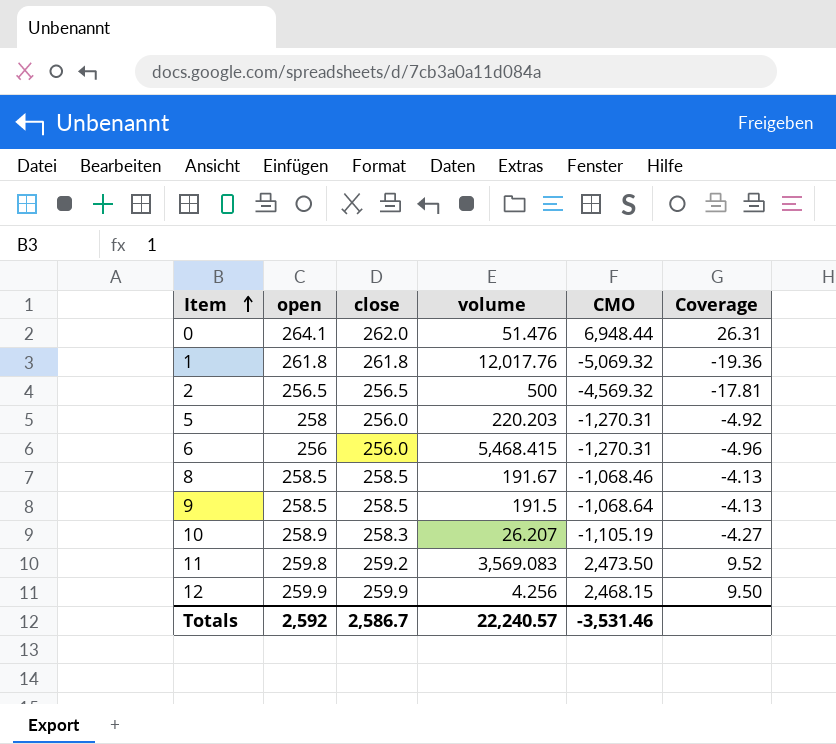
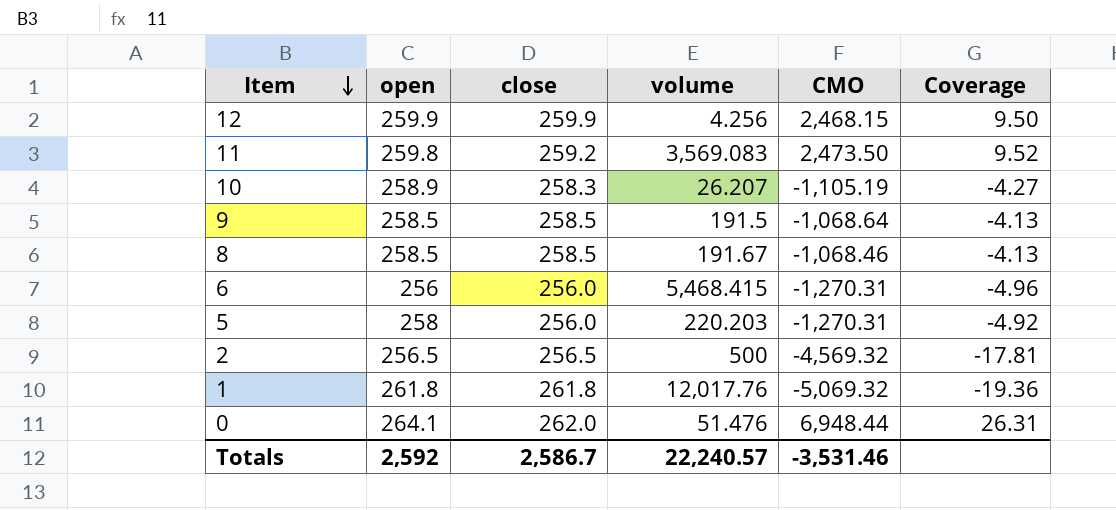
row order: Item ascending -> Item descending

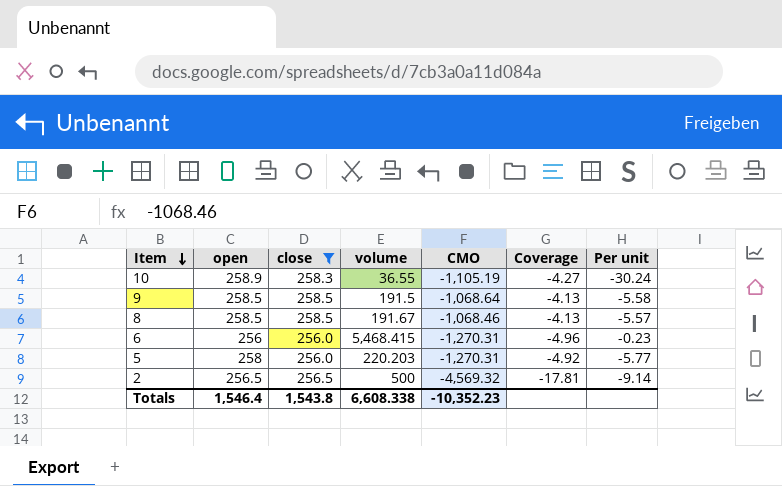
filter: none -> close <= 258.5
column Per unit | formula: none -> [CMO] / [volume]
10 | volume: 26.207 -> 36.55
Totals | open: 2,592 -> 1,546.4
Totals | close: 2,586.7 -> 1,543.8
Totals | volume: 22,240.57 -> 6,608.338
Totals | CMO: -3,531.46 -> -10,352.23

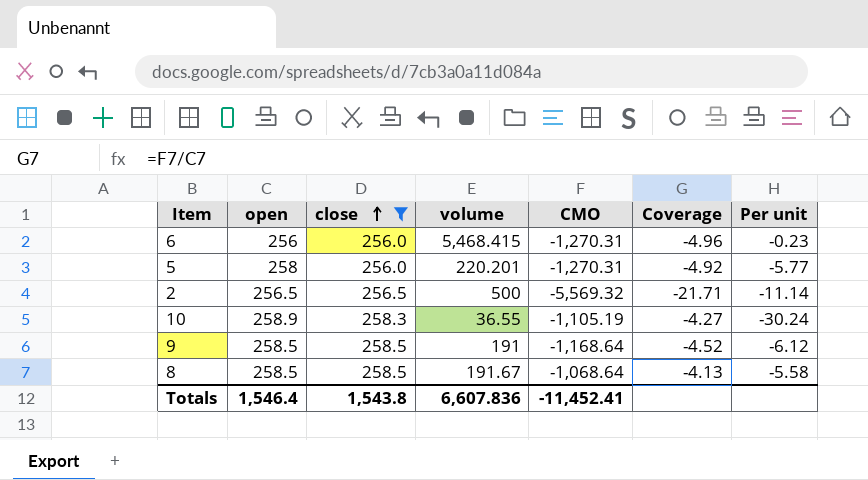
row order: Item descending -> close ascending
5 | volume: 220.203 -> 220.201
2 | CMO: -4,569.32 -> -5,569.32
2 | Coverage: -17.81 -> -21.71
2 | Per unit: -9.14 -> -11.14
9 | volume: 191.5 -> 191
9 | CMO: -1,068.64 -> -1,168.64
9 | Coverage: -4.13 -> -4.52
9 | Per unit: -5.58 -> -6.12
8 | CMO: -1,068.46 -> -1,068.64
8 | Per unit: -5.57 -> -5.58
Totals | volume: 6,608.338 -> 6,607.836
Totals | CMO: -10,352.23 -> -11,452.41

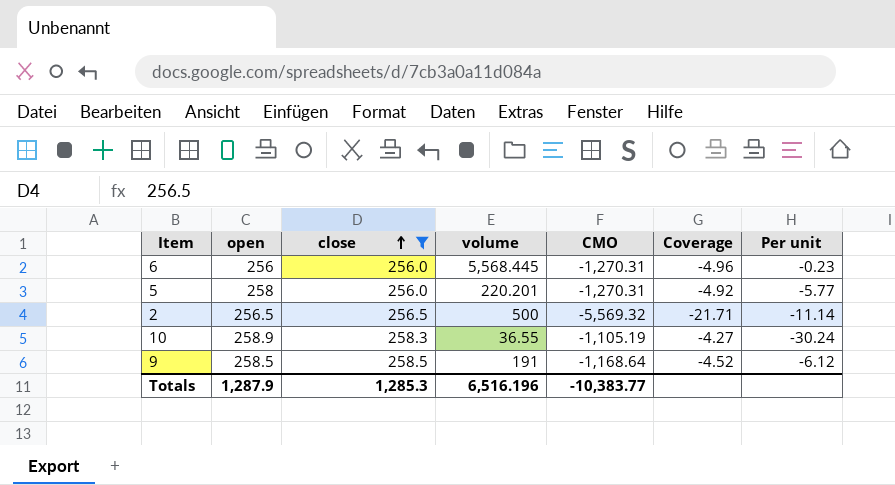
row 8: 258.5 | 258.5 | 191.67 | -1,068.64 | -4.13 | -5.58 -> none
6 | volume: 5,468.415 -> 5,568.445
Totals | open: 1,546.4 -> 1,287.9
Totals | close: 1,543.8 -> 1,285.3
Totals | volume: 6,607.836 -> 6,516.196
Totals | CMO: -11,452.41 -> -10,383.77

